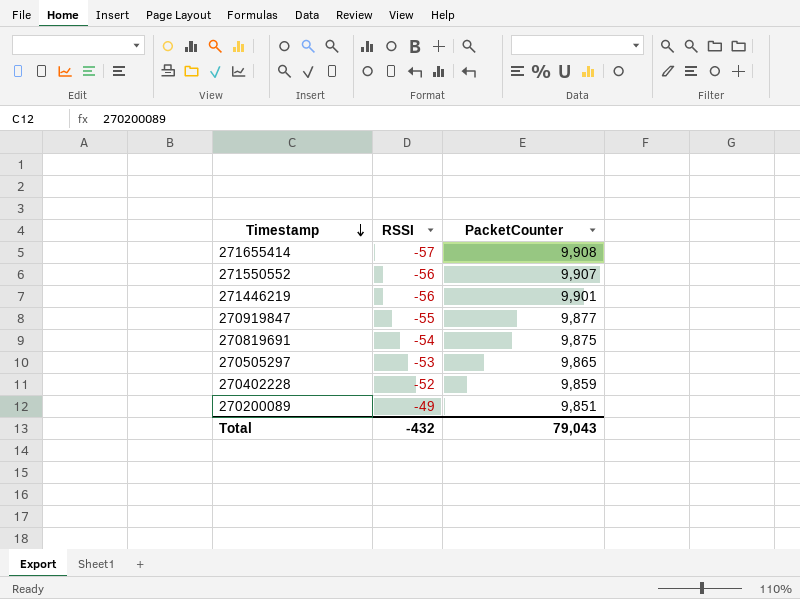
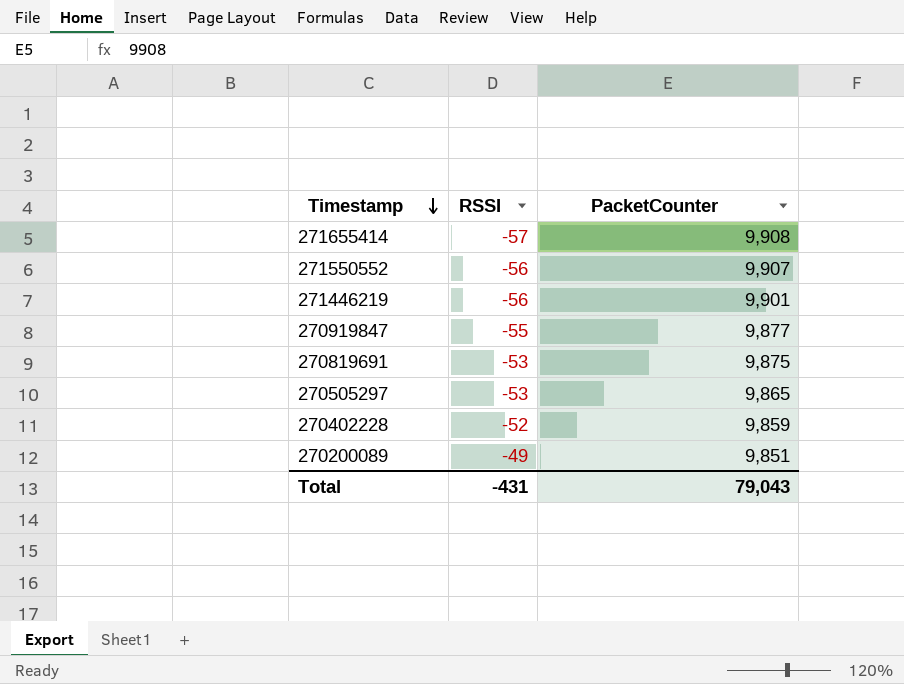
270819691 | RSSI: -54 -> -53
Total | RSSI: -432 -> -431

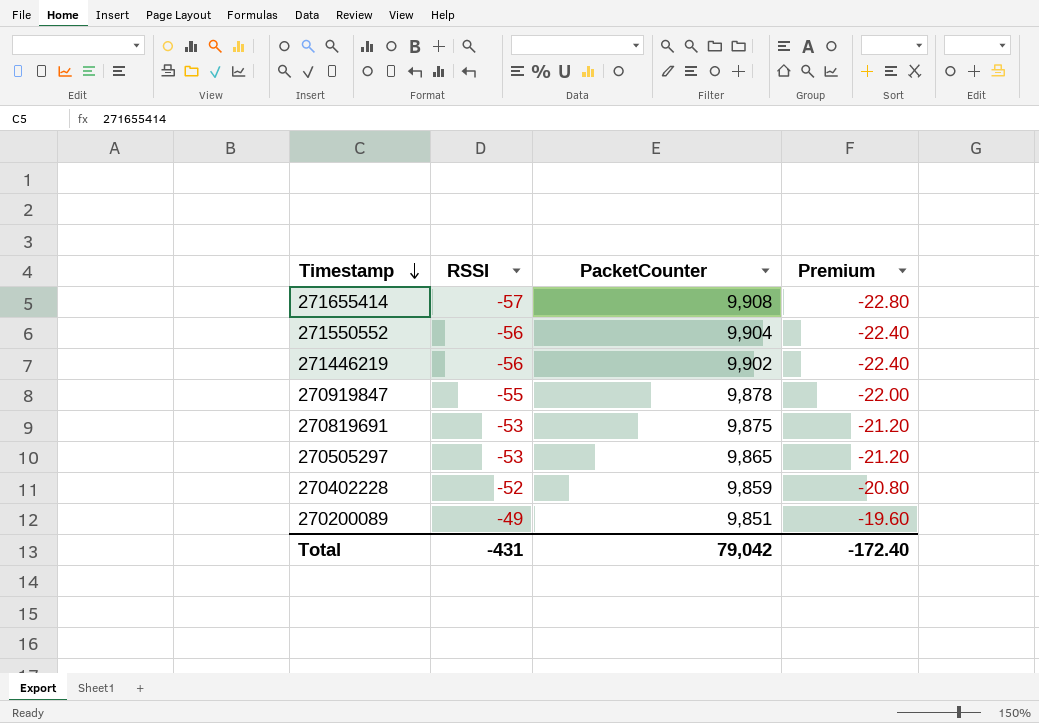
column Premium | formula: none -> [RSSI] * 0.4
271550552 | PacketCounter: 9,907 -> 9,904
271446219 | PacketCounter: 9,901 -> 9,902
270919847 | PacketCounter: 9,877 -> 9,878
Total | PacketCounter: 79,043 -> 79,042

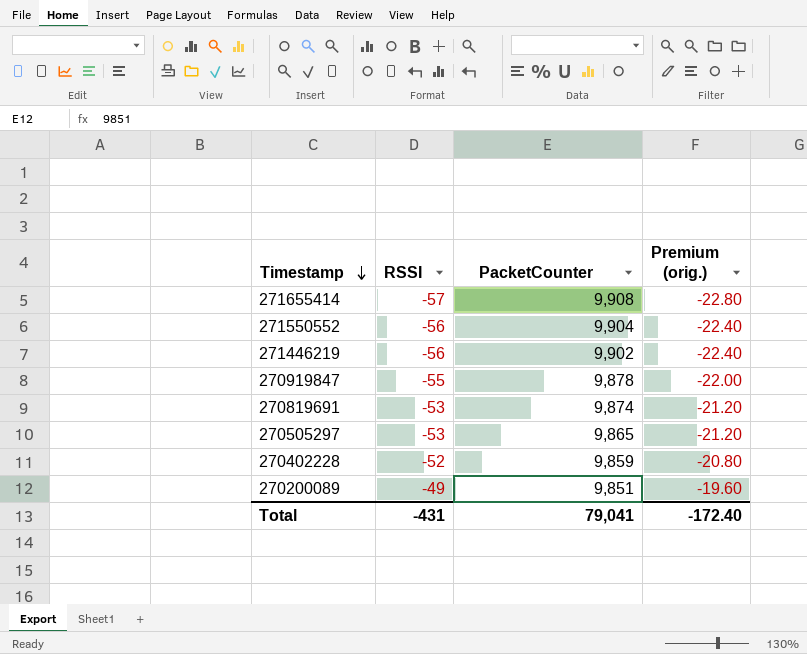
column name: Premium -> Premium (orig.)
270819691 | PacketCounter: 9,875 -> 9,874
Total | PacketCounter: 79,042 -> 79,041

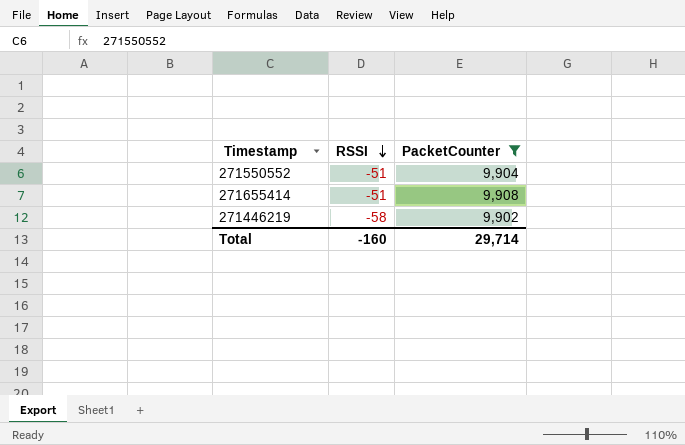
filter: none -> PacketCounter >= 9,902
row order: Timestamp descending -> RSSI descending
column Premium (orig.) | formula: [RSSI] * 0.4 -> none
271550552 | RSSI: -56 -> -51
271655414 | RSSI: -57 -> -51
271446219 | RSSI: -56 -> -58
Total | RSSI: -431 -> -160
Total | PacketCounter: 79,041 -> 29,714

